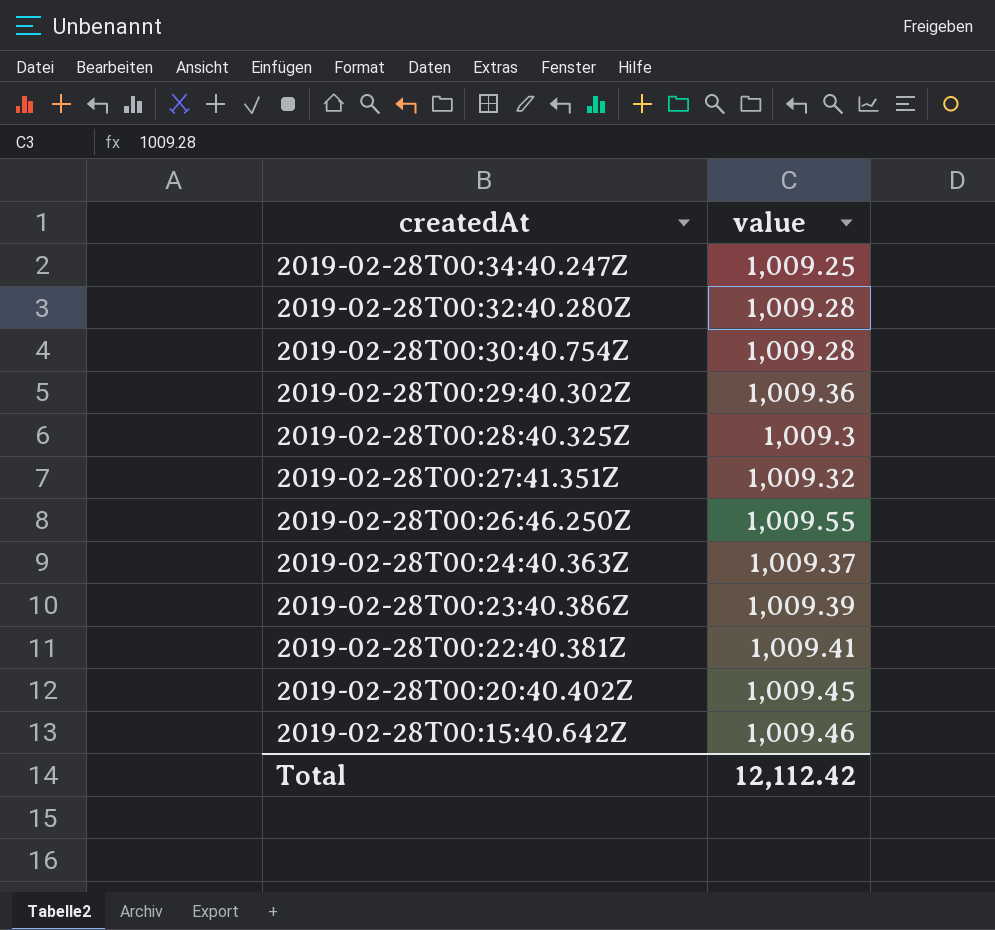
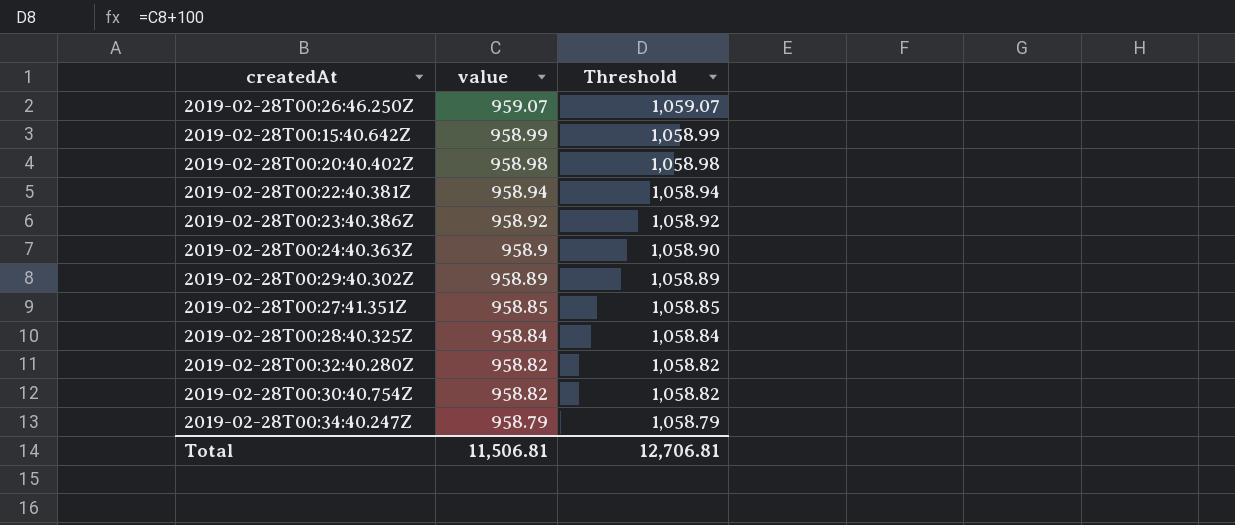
row order: createdAt descending -> value descending
column Threshold | formula: none -> [value] + 100
2019-02-28T00:26:46.250Z | value: 1,009.55 -> 959.07
2019-02-28T00:15:40.642Z | value: 1,009.46 -> 958.99
2019-02-28T00:20:40.402Z | value: 1,009.45 -> 958.98
2019-02-28T00:22:40.381Z | value: 1,009.41 -> 958.94
2019-02-28T00:23:40.386Z | value: 1,009.39 -> 958.92
2019-02-28T00:24:40.363Z | value: 1,009.37 -> 958.9
2019-02-28T00:29:40.302Z | value: 1,009.36 -> 958.89
2019-02-28T00:27:41.351Z | value: 1,009.32 -> 958.85
2019-02-28T00:28:40.325Z | value: 1,009.3 -> 958.84
2019-02-28T00:32:40.280Z | value: 1,009.28 -> 958.82
2019-02-28T00:30:40.754Z | value: 1,009.28 -> 958.82
2019-02-28T00:34:40.247Z | value: 1,009.25 -> 958.79
Total | value: 12,112.42 -> 11,506.81

